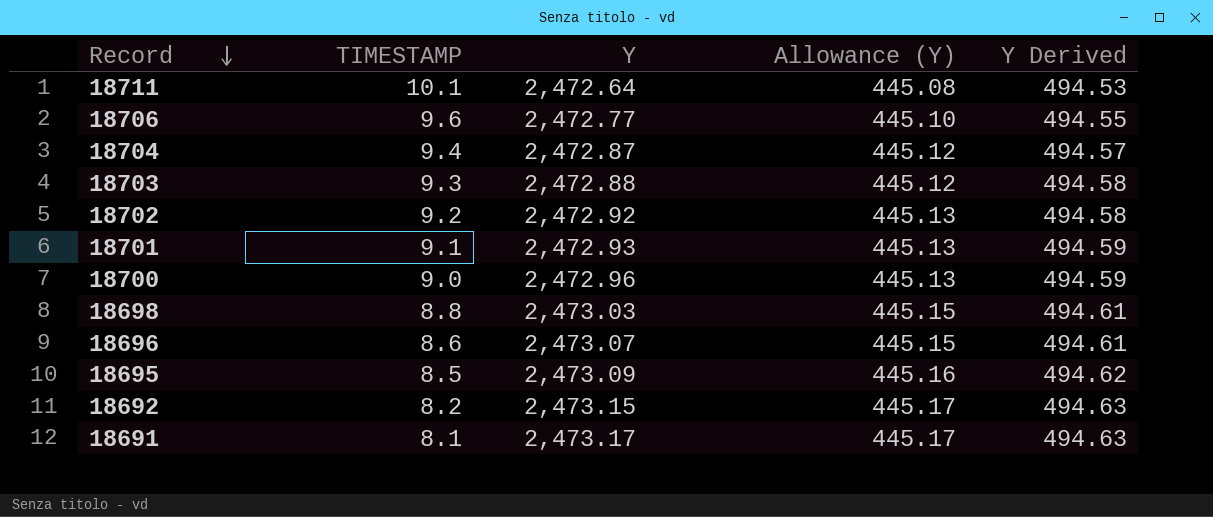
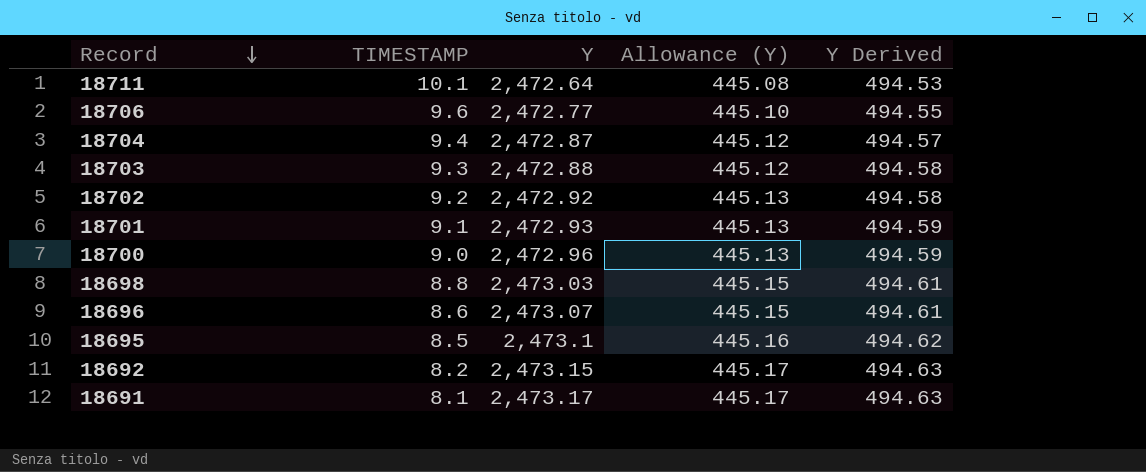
18695 | Y: 2,473.09 -> 2,473.1

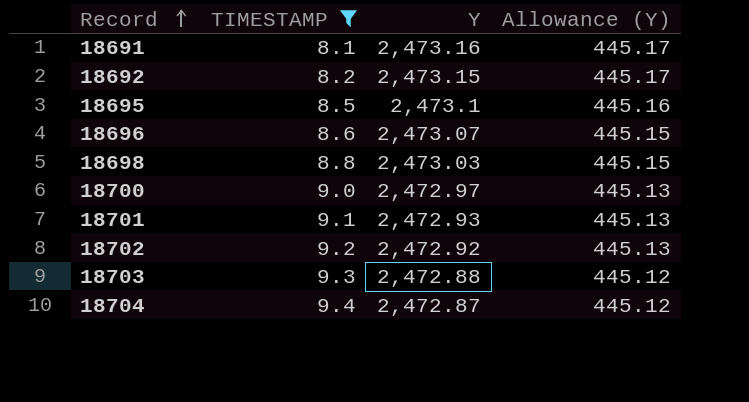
filter: none -> TIMESTAMP <= 9.4
row order: Record descending -> Record ascending
column Y Derived | formula: [Y] * 0.2 -> none
18691 | Y: 2,473.17 -> 2,473.16
18700 | Y: 2,472.96 -> 2,472.97

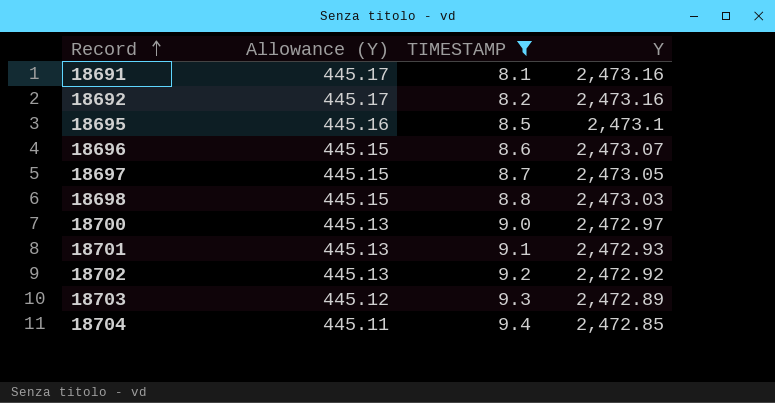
column Allowance (Y) | position: 4 -> 2
18692 | Y: 2,473.15 -> 2,473.16
row 18697: none -> 445.15 | 8.7 | 2,473.05
18703 | Y: 2,472.88 -> 2,472.89
18704 | Allowance (Y): 445.12 -> 445.11
18704 | Y: 2,472.87 -> 2,472.85

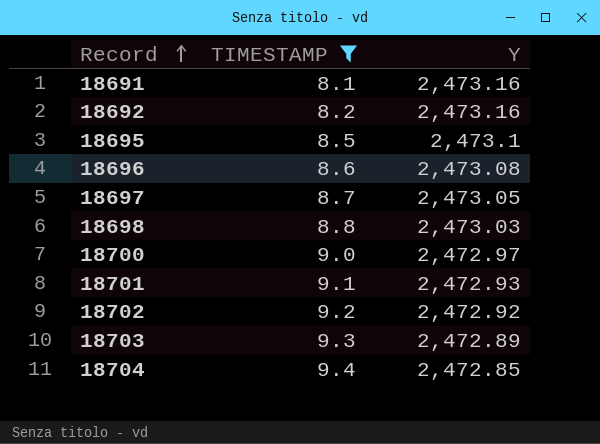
column Allowance (Y) | formula: [Y] * 0.18 -> none
18696 | Y: 2,473.07 -> 2,473.08

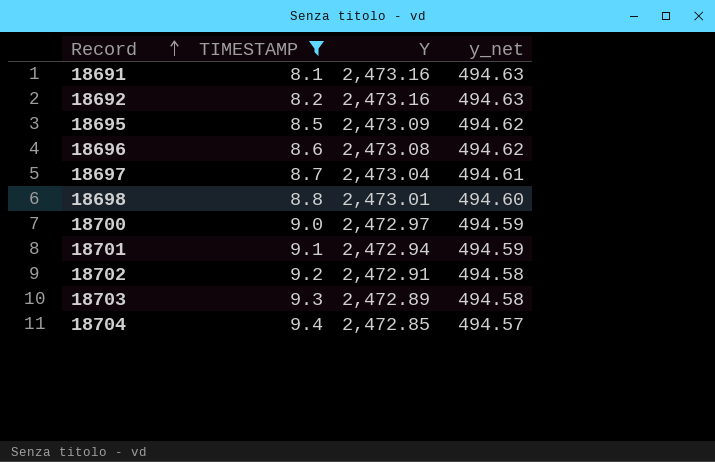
column y_net | formula: none -> [Y] * 0.2
18695 | Y: 2,473.1 -> 2,473.09
18697 | Y: 2,473.05 -> 2,473.04
18698 | Y: 2,473.03 -> 2,473.01
18701 | Y: 2,472.93 -> 2,472.94
18702 | Y: 2,472.92 -> 2,472.91

